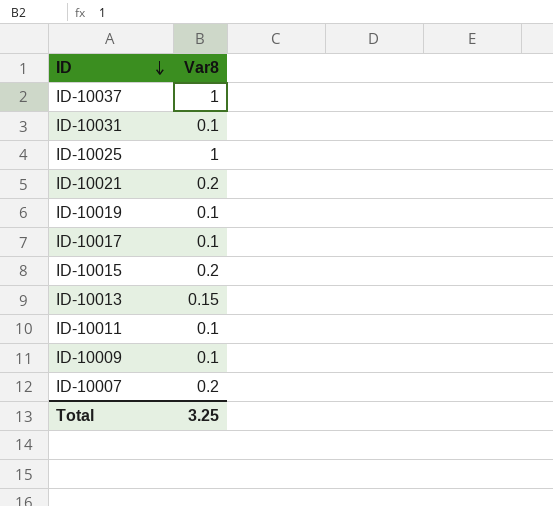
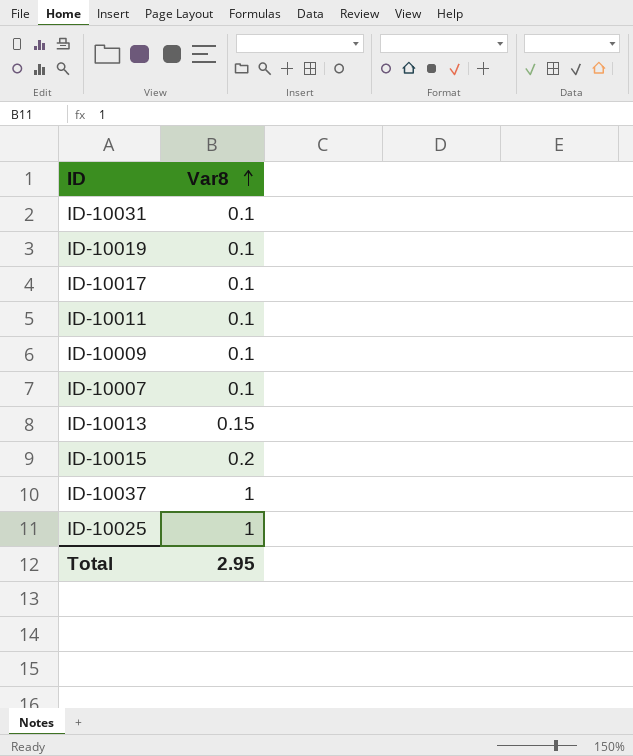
row order: ID descending -> Var8 ascending
row ID-10021: 0.2 -> none
ID-10007 | Var8: 0.2 -> 0.1
Total | Var8: 3.25 -> 2.95

